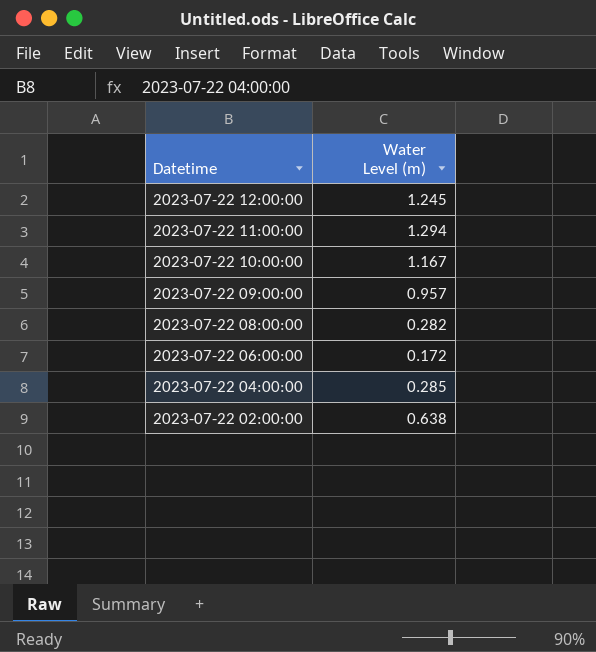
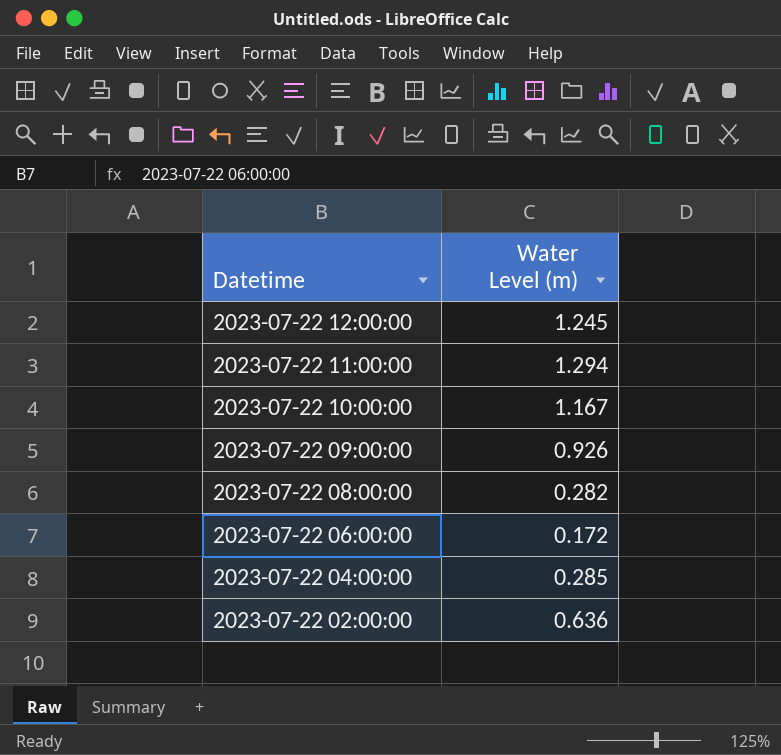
2023-07-22 09:00:00 | Water Level (m): 0.957 -> 0.926
2023-07-22 02:00:00 | Water Level (m): 0.638 -> 0.636

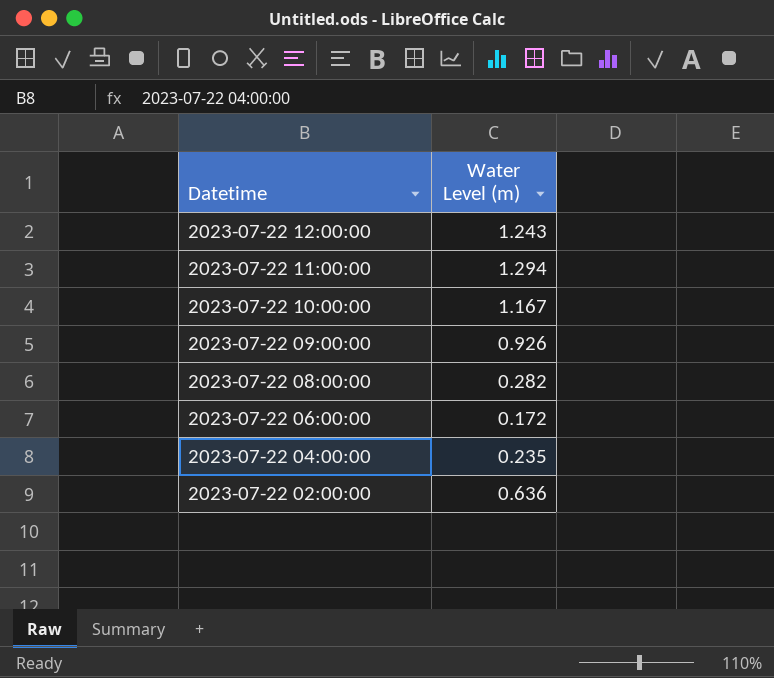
2023-07-22 12:00:00 | Water Level (m): 1.245 -> 1.243
2023-07-22 04:00:00 | Water Level (m): 0.285 -> 0.235

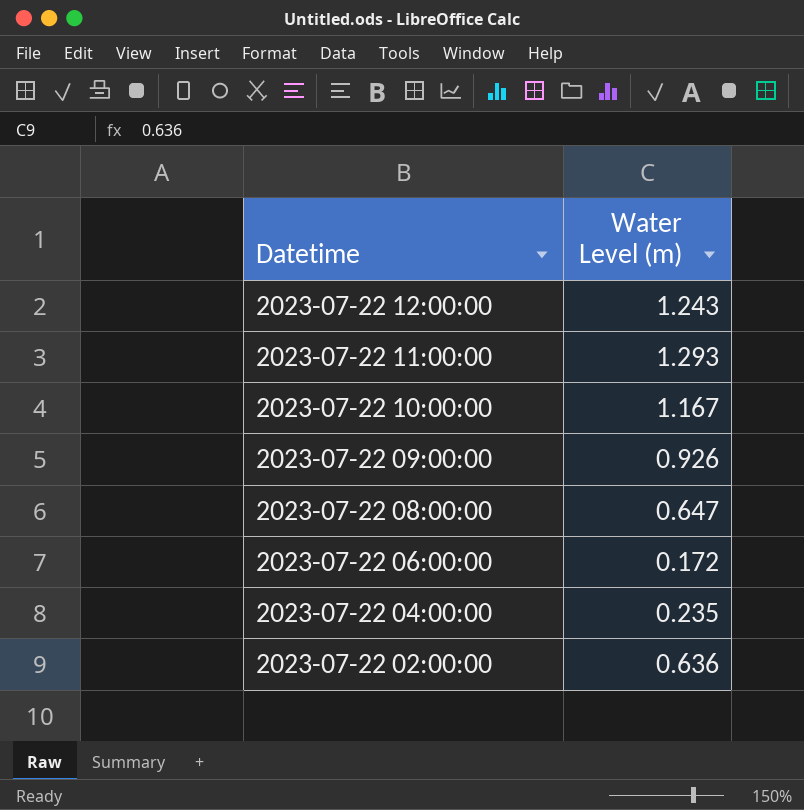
2023-07-22 11:00:00 | Water Level (m): 1.294 -> 1.293
2023-07-22 08:00:00 | Water Level (m): 0.282 -> 0.647

